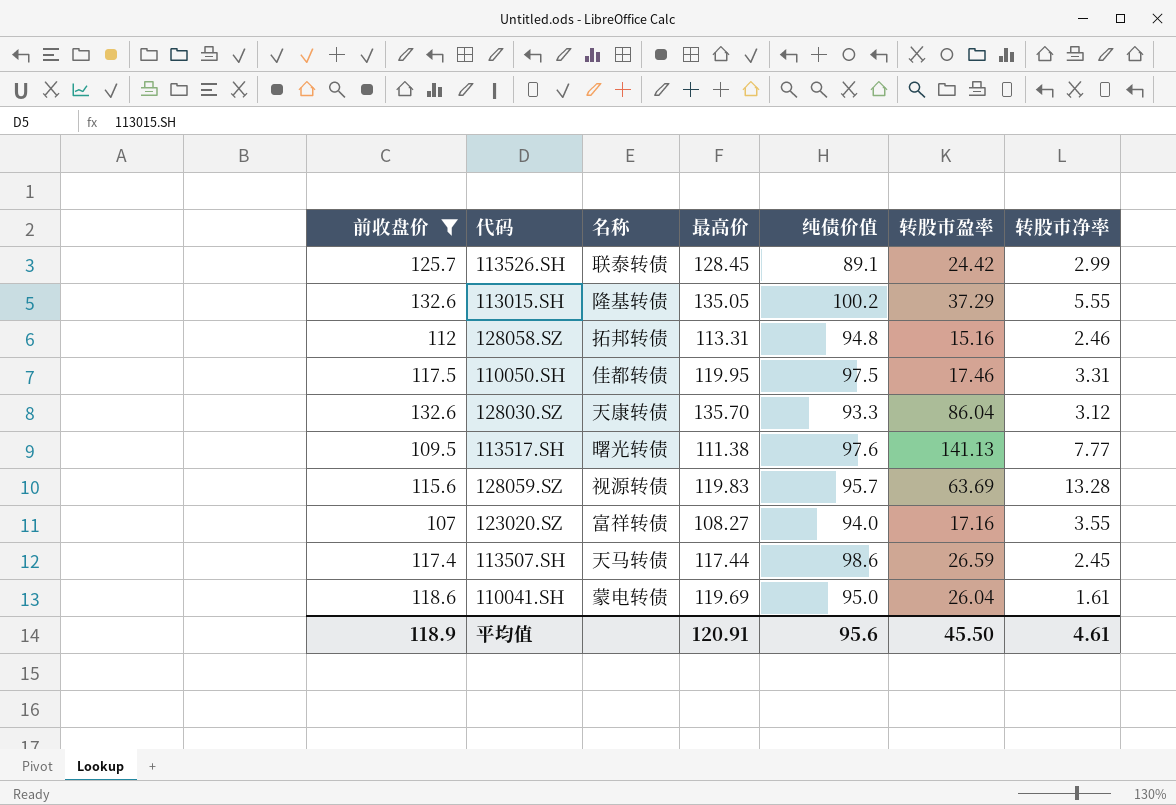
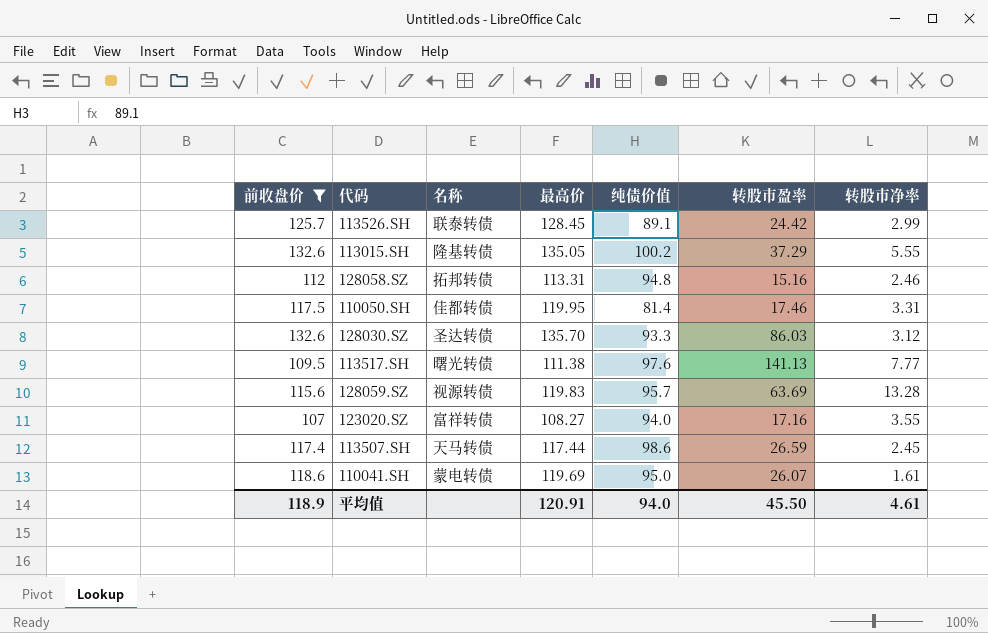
110050.SH | 纯债价值: 97.5 -> 81.4
128030.SZ | 名称: 天康转债 -> 圣达转债
128030.SZ | 转股市盈率: 86.04 -> 86.03
110041.SH | 转股市盈率: 26.04 -> 26.07
平均值 | 纯债价值: 95.6 -> 94.0

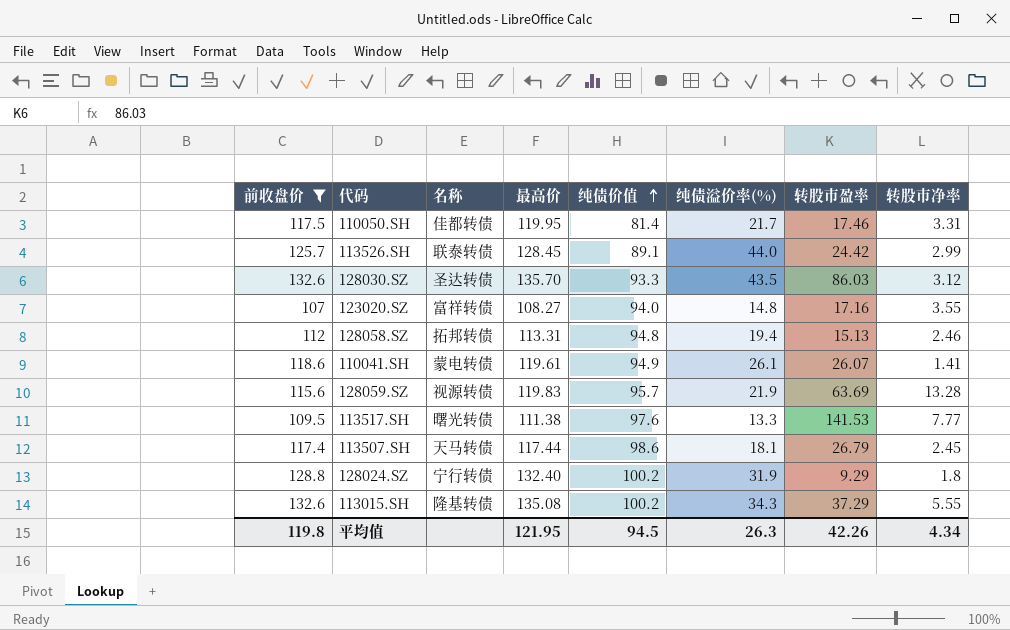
row order: none -> 纯债价值 ascending
column 纯债溢价率(%) | position: none -> 6
128058.SZ | 转股市盈率: 15.16 -> 15.13
110041.SH | 最高价: 119.69 -> 119.61
110041.SH | 纯债价值: 95.0 -> 94.9
110041.SH | 转股市净率: 1.61 -> 1.41
113517.SH | 转股市盈率: 141.13 -> 141.53
113507.SH | 转股市盈率: 26.59 -> 26.79
row 128024.SZ: none -> 128.8 | 宁行转债 | 132.40 | 100.2 | 31.9 | 9.29 | 1.8
113015.SH | 最高价: 135.05 -> 135.08
平均值 | 前收盘价: 118.9 -> 119.8
平均值 | 最高价: 120.91 -> 121.95
平均值 | 纯债价值: 94.0 -> 94.5
平均值 | 转股市盈率: 45.50 -> 42.26
平均值 | 转股市净率: 4.61 -> 4.34

